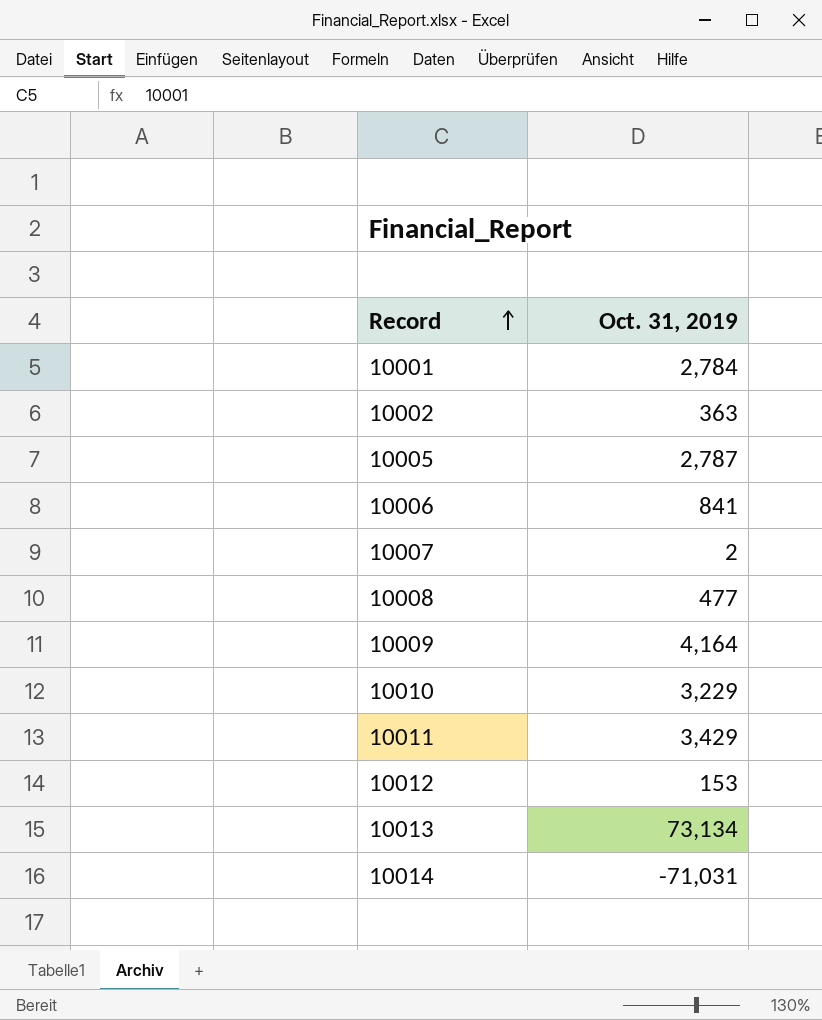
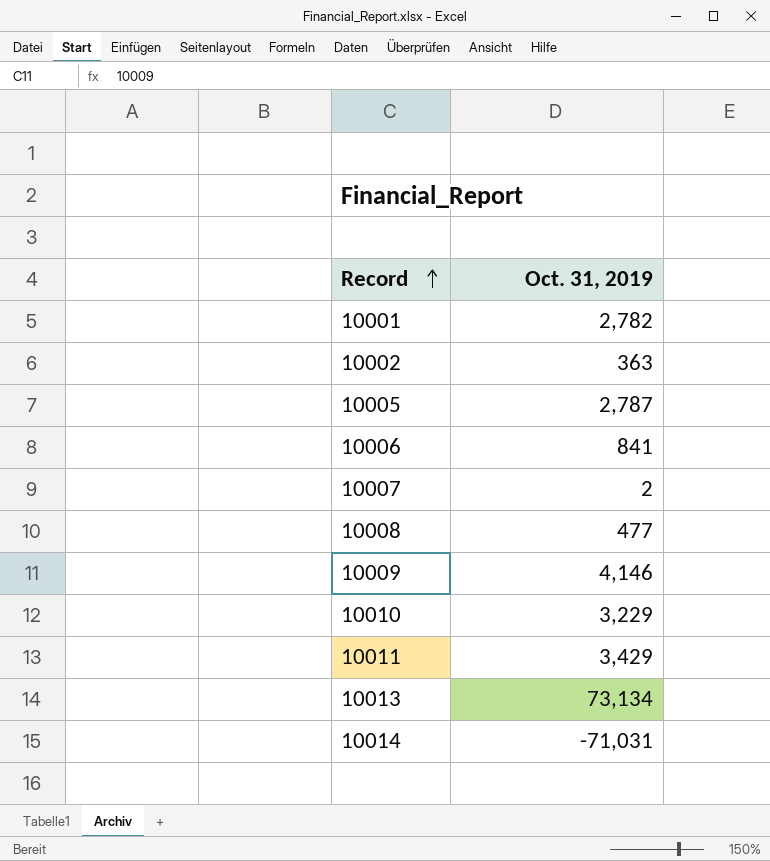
row 10012: 153 -> none
10001 | Oct. 31, 2019: 2,784 -> 2,782
10009 | Oct. 31, 2019: 4,164 -> 4,146

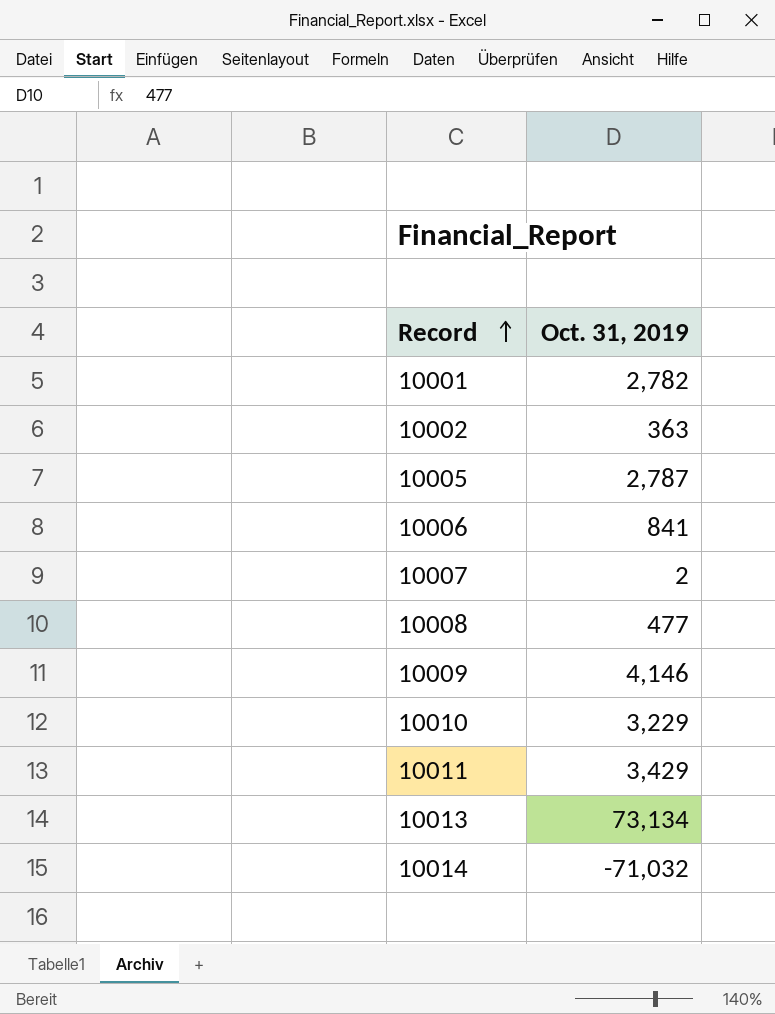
10014 | Oct. 31, 2019: -71,031 -> -71,032

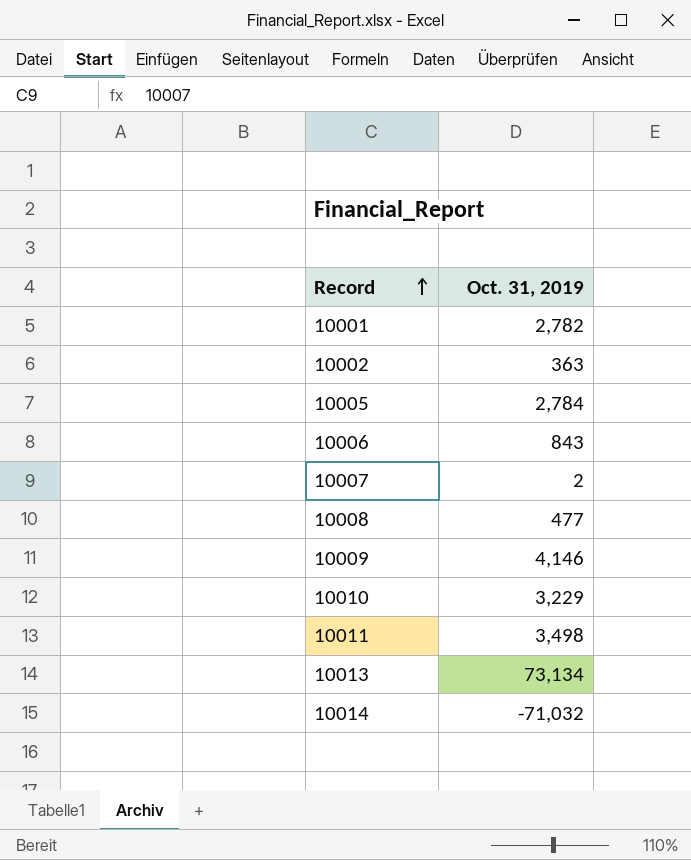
10005 | Oct. 31, 2019: 2,787 -> 2,784
10006 | Oct. 31, 2019: 841 -> 843
10011 | Oct. 31, 2019: 3,429 -> 3,498

